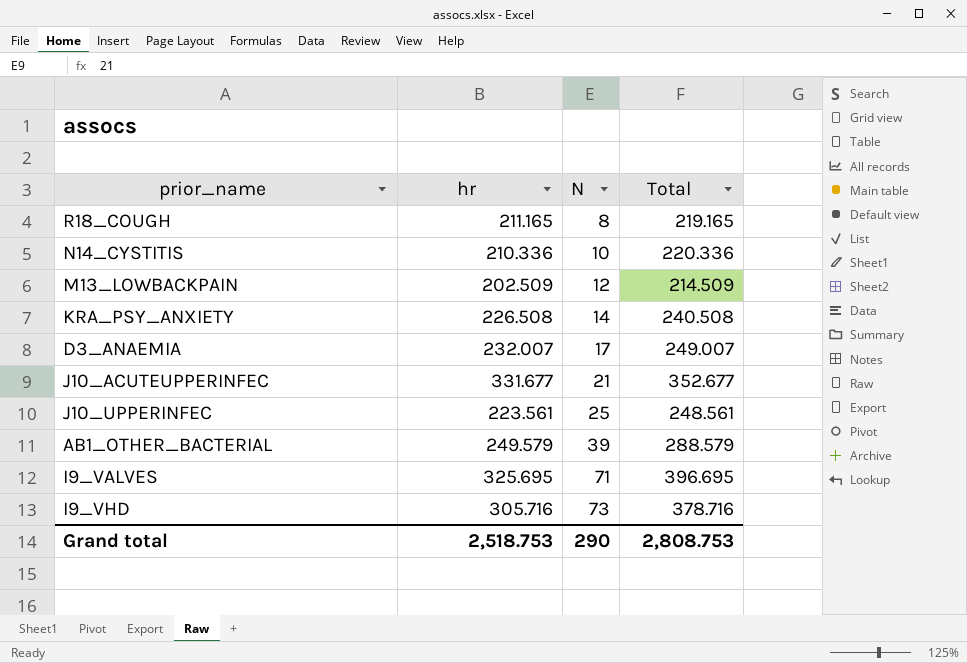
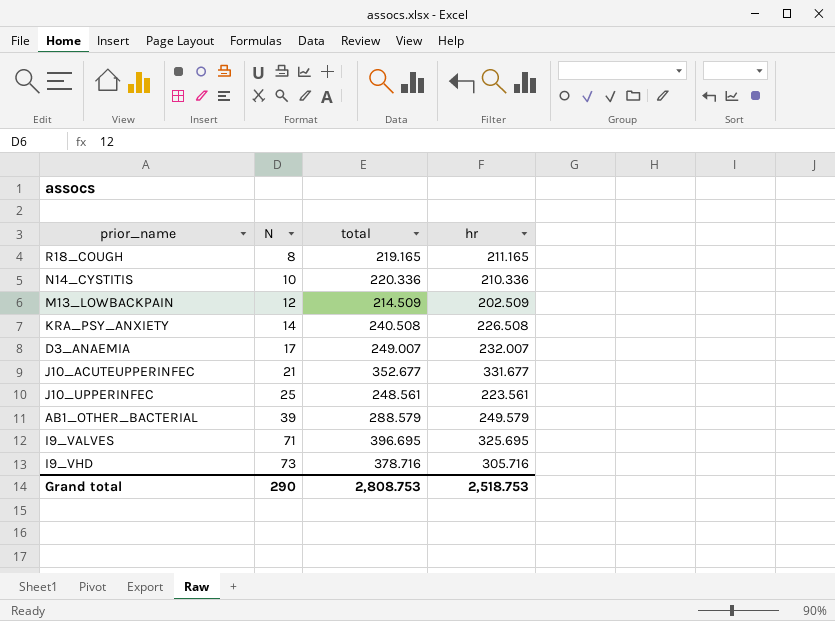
column name: Total -> total
column hr | position: 2 -> 4

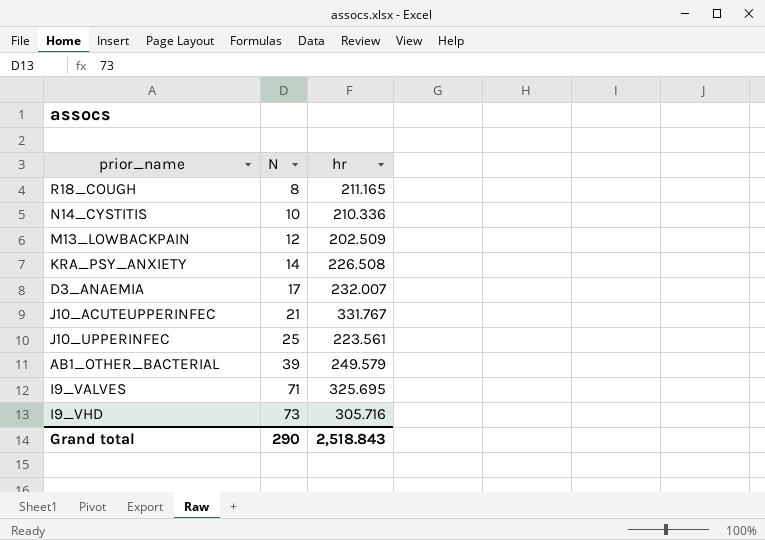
column total | formula: [N] + [hr] -> none
J10_ACUTEUPPERINFEC | hr: 331.677 -> 331.767
Grand total | hr: 2,518.753 -> 2,518.843

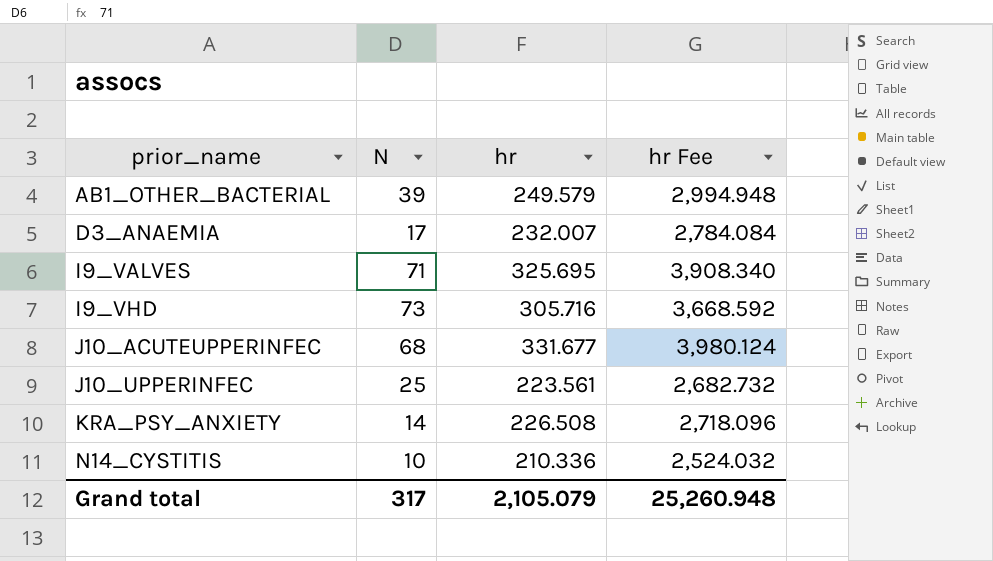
row order: N ascending -> prior_name ascending
column hr Fee | formula: none -> [hr] * 12
row R18_COUGH: 8 | 211.165 -> none
row M13_LOWBACKPAIN: 12 | 202.509 -> none
J10_ACUTEUPPERINFEC | N: 21 -> 68
J10_ACUTEUPPERINFEC | hr: 331.767 -> 331.677
Grand total | N: 290 -> 317
Grand total | hr: 2,518.843 -> 2,105.079

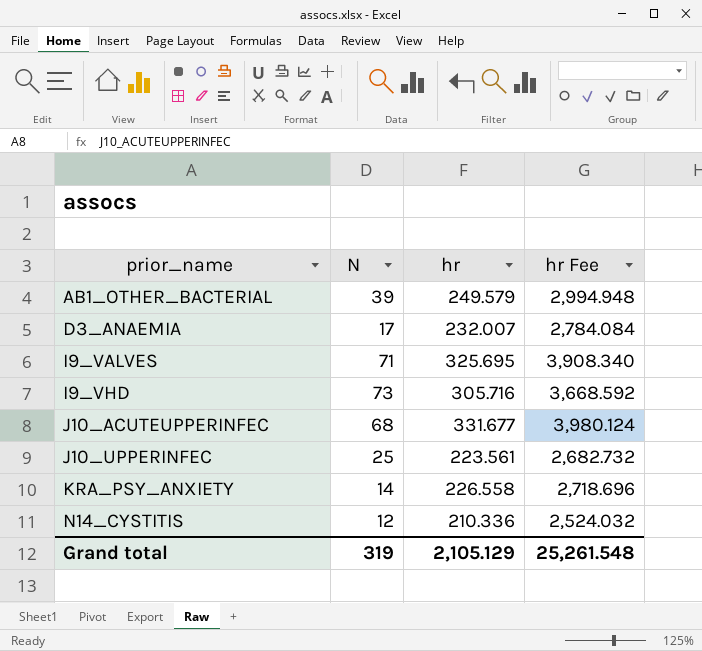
KRA_PSY_ANXIETY | hr: 226.508 -> 226.558
KRA_PSY_ANXIETY | hr Fee: 2,718.096 -> 2,718.696
N14_CYSTITIS | N: 10 -> 12
Grand total | N: 317 -> 319
Grand total | hr: 2,105.079 -> 2,105.129
Grand total | hr Fee: 25,260.948 -> 25,261.548

